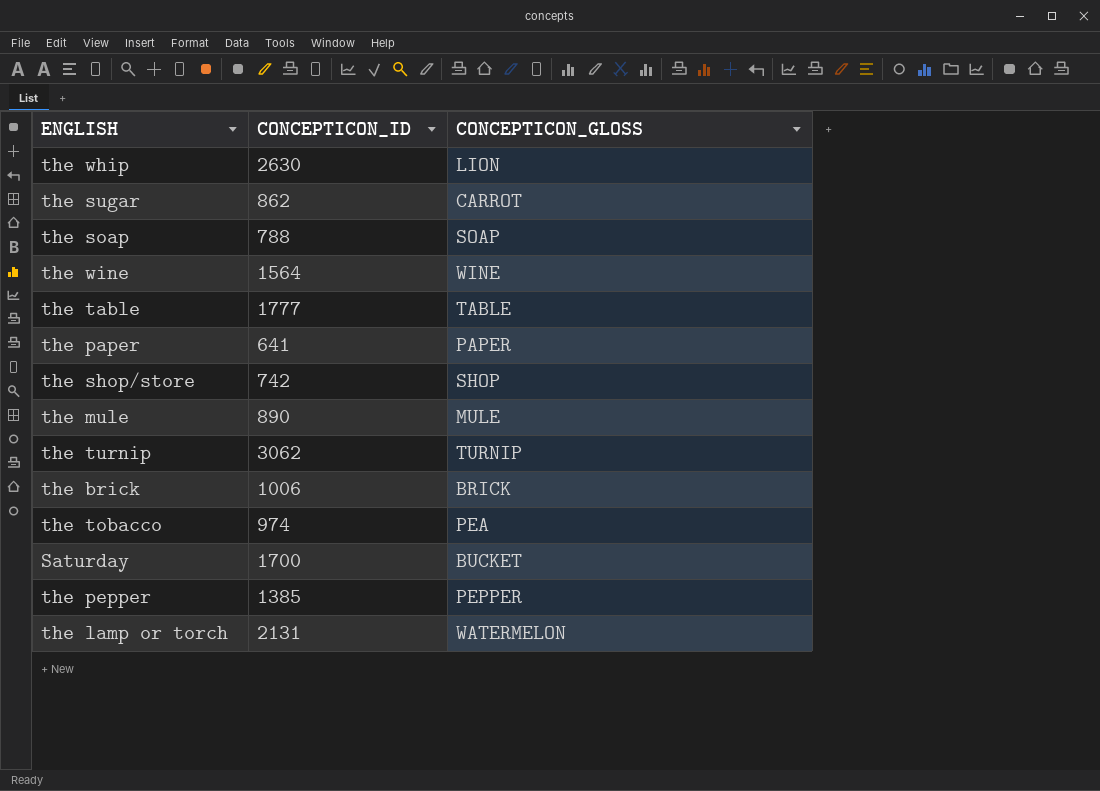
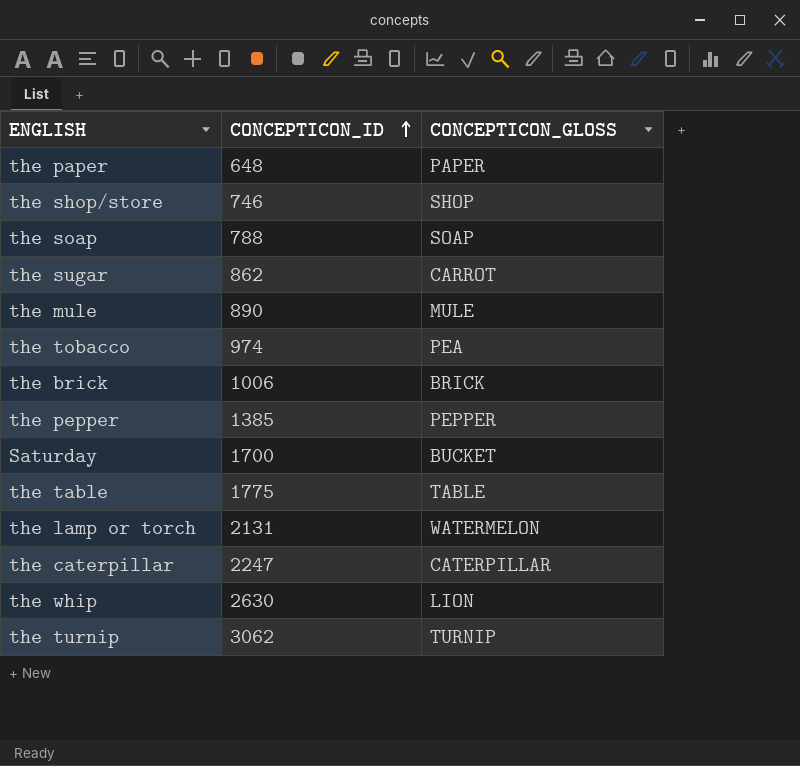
row order: none -> CONCEPTICON_ID ascending
row the wine: 1564 | WINE -> none
the paper | CONCEPTICON_ID: 641 -> 648
the shop/store | CONCEPTICON_ID: 742 -> 746
the table | CONCEPTICON_ID: 1777 -> 1775
row the caterpillar: none -> 2247 | CATERPILLAR

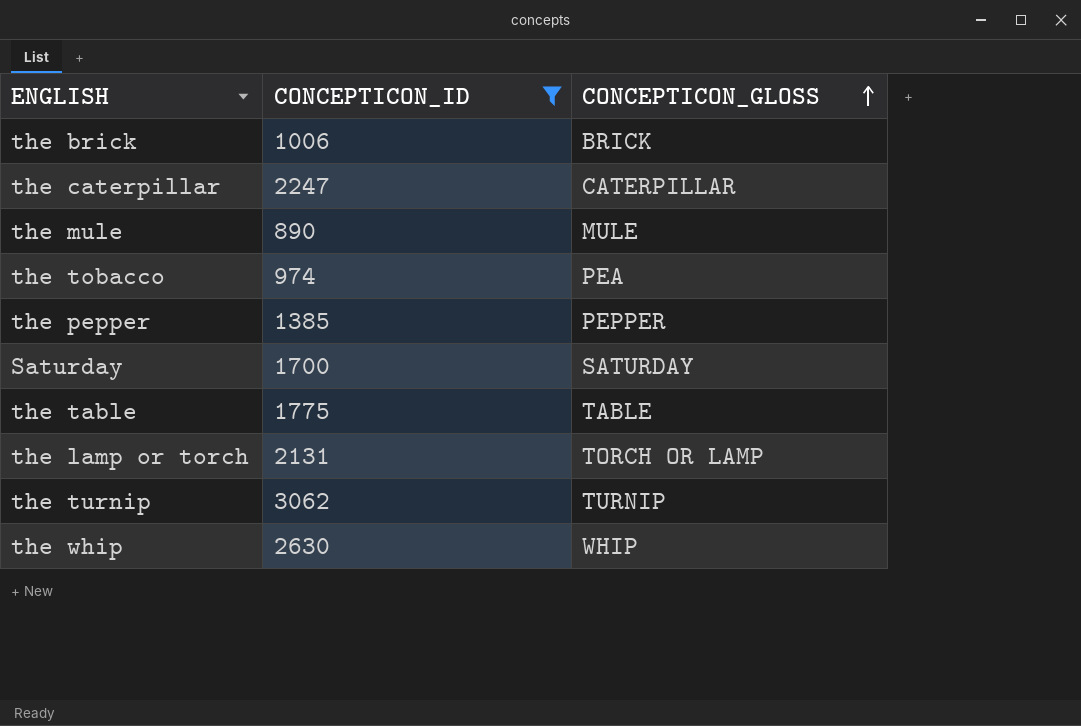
filter: none -> CONCEPTICON_ID >= 890
row order: CONCEPTICON_ID ascending -> CONCEPTICON_GLOSS ascending
Saturday | CONCEPTICON_GLOSS: BUCKET -> SATURDAY
the lamp or torch | CONCEPTICON_GLOSS: WATERMELON -> TORCH OR LAMP
the whip | CONCEPTICON_GLOSS: LION -> WHIP

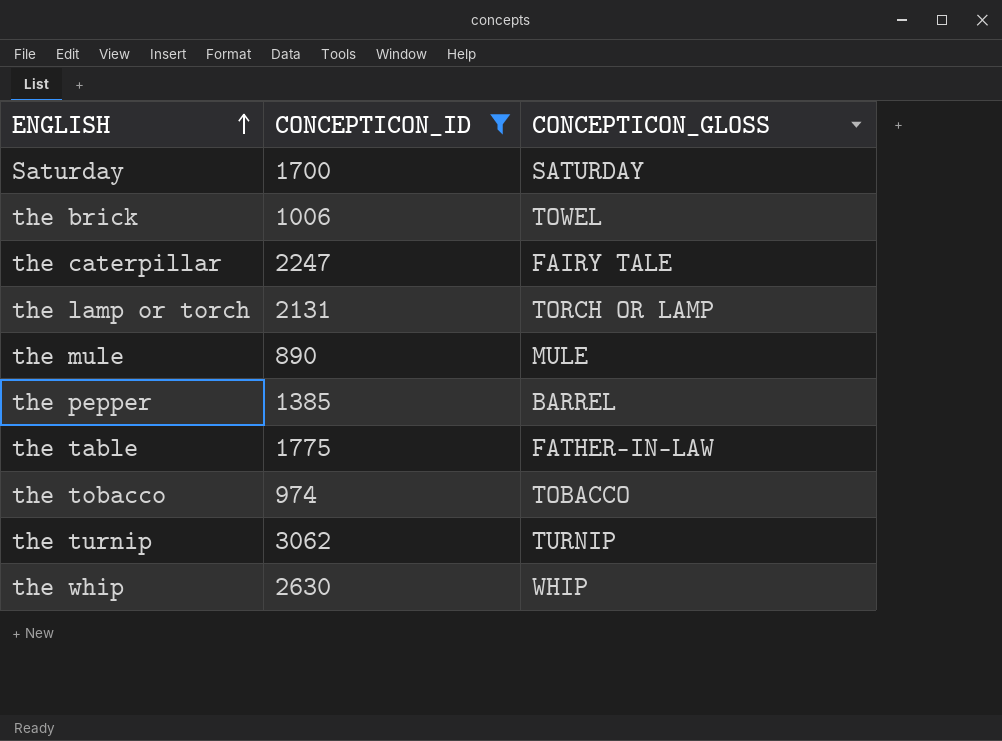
row order: CONCEPTICON_GLOSS ascending -> ENGLISH ascending
the brick | CONCEPTICON_GLOSS: BRICK -> TOWEL
the caterpillar | CONCEPTICON_GLOSS: CATERPILLAR -> FAIRY TALE
the pepper | CONCEPTICON_GLOSS: PEPPER -> BARREL
the table | CONCEPTICON_GLOSS: TABLE -> FATHER-IN-LAW
the tobacco | CONCEPTICON_GLOSS: PEA -> TOBACCO

